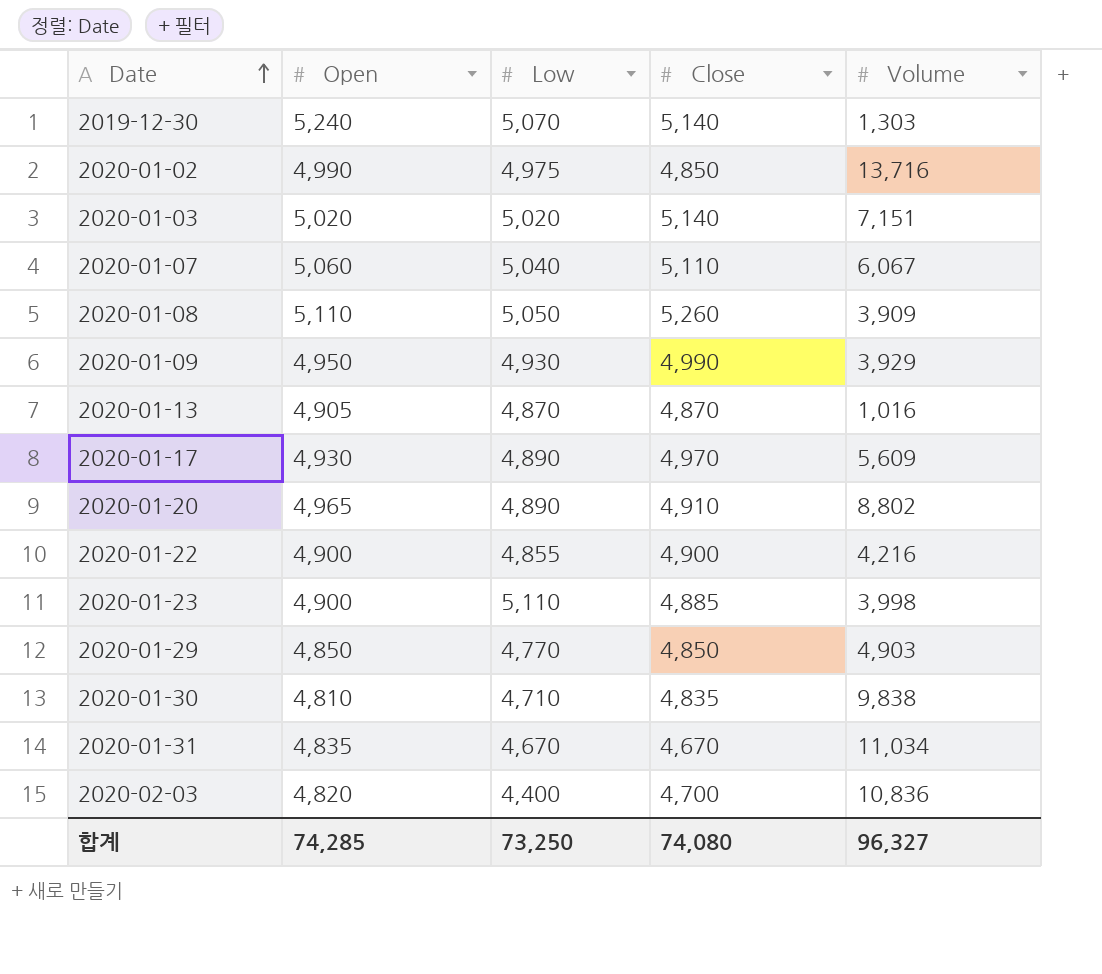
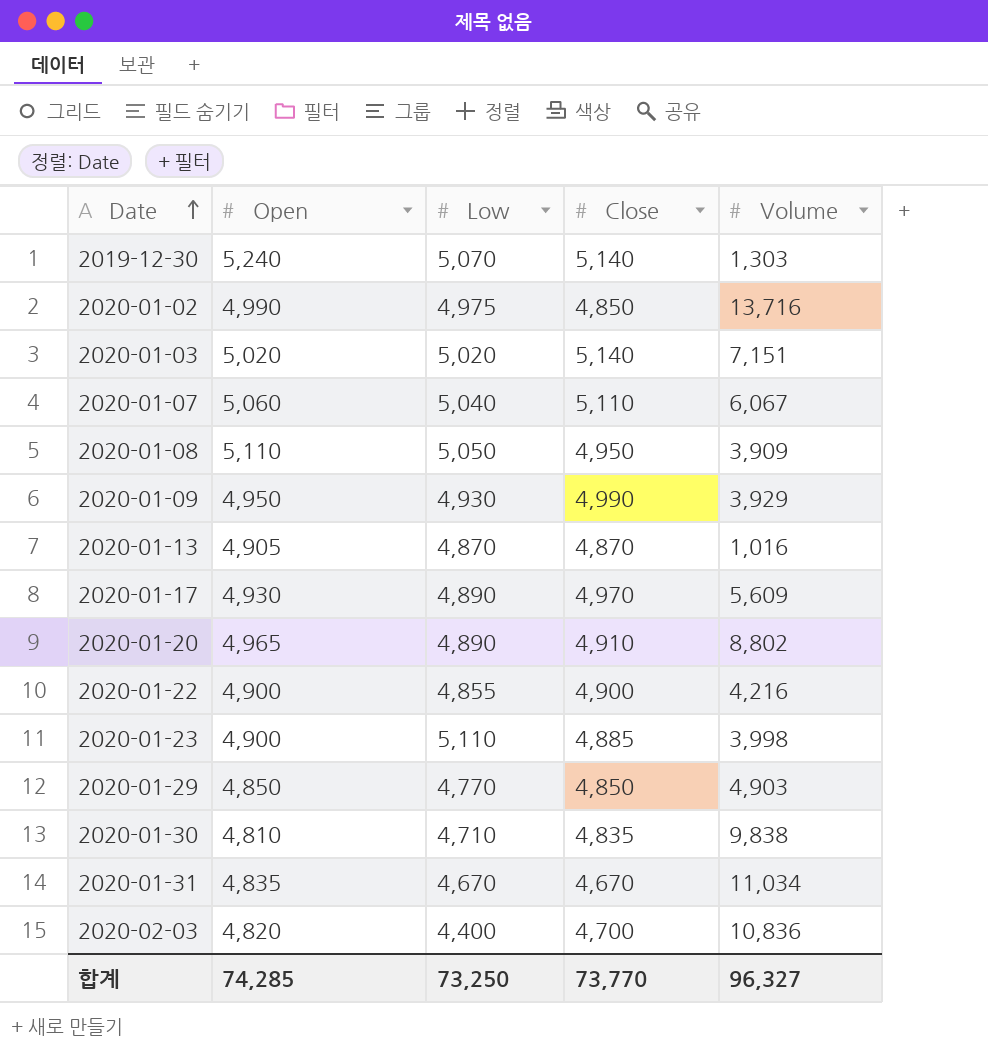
2020-01-08 | Close: 5,260 -> 4,950
합계 | Close: 74,080 -> 73,770

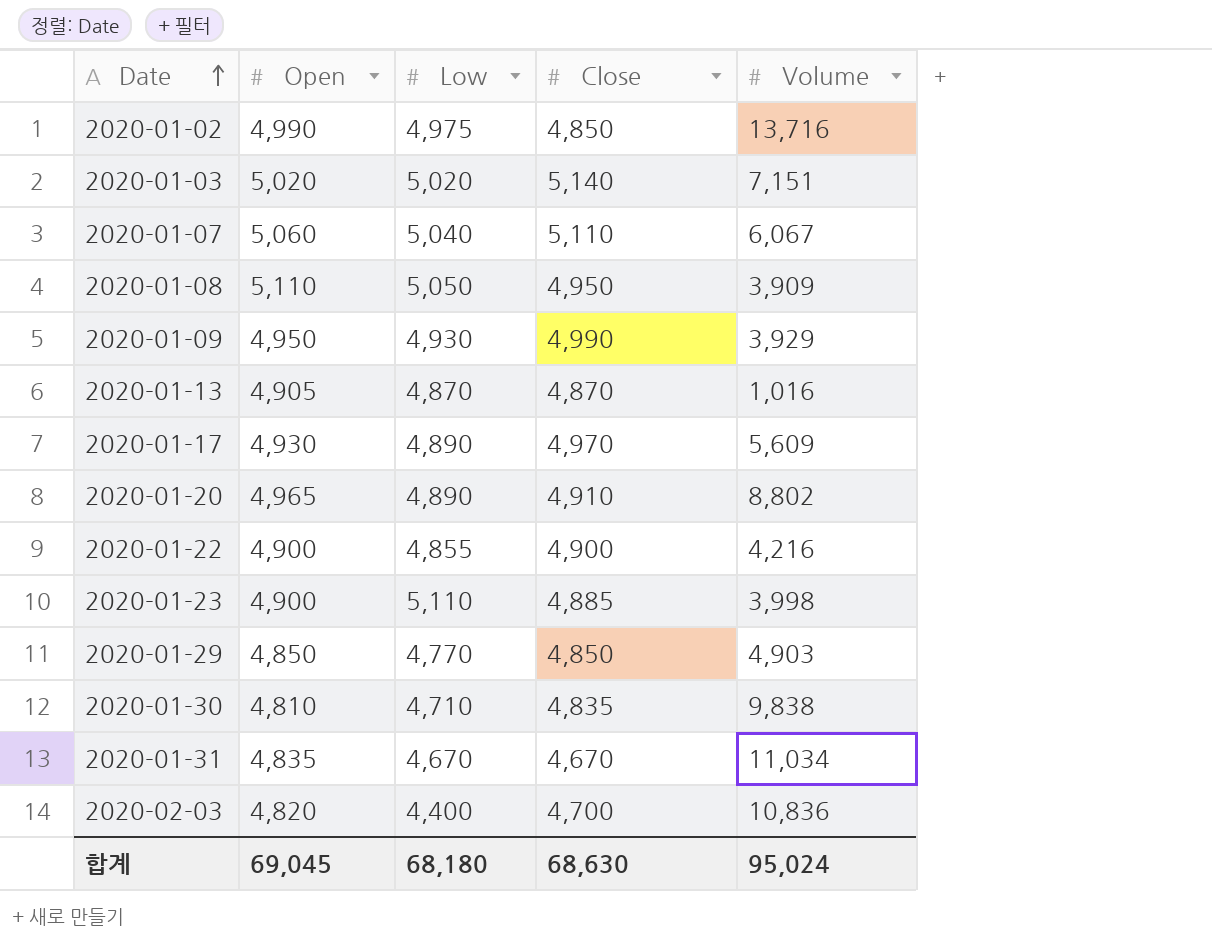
row 2019-12-30: 5,240 | 5,070 | 5,140 | 1,303 -> none
합계 | Open: 74,285 -> 69,045
합계 | Low: 73,250 -> 68,180
합계 | Close: 73,770 -> 68,630
합계 | Volume: 96,327 -> 95,024

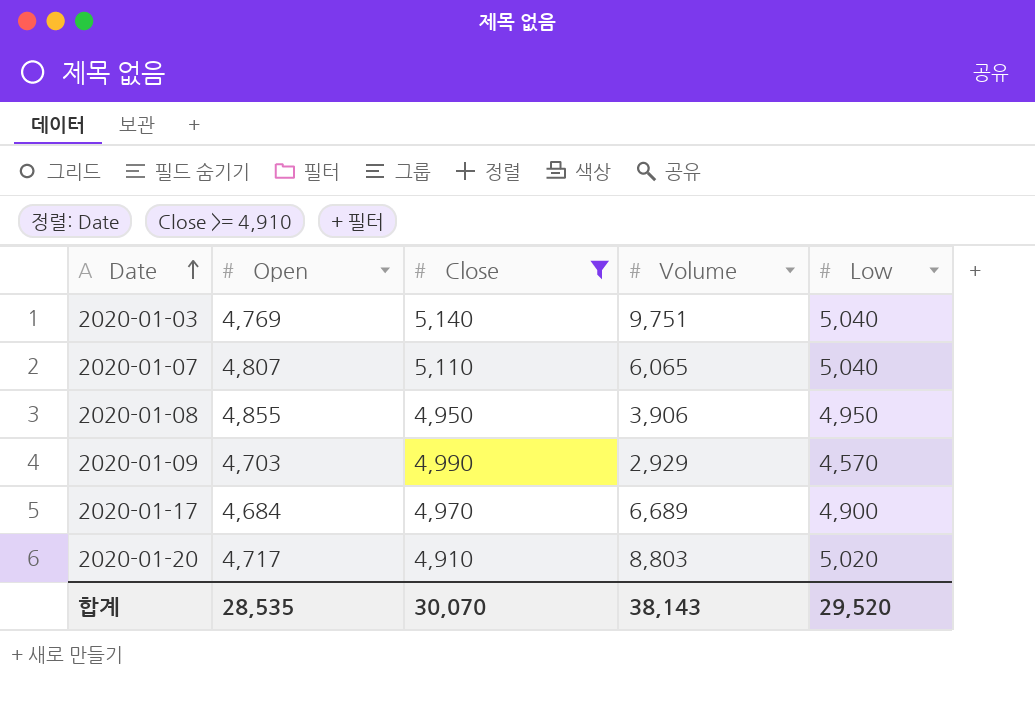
filter: none -> Close >= 4,910
column Low | position: 3 -> 5
2020-01-03 | Open: 5,020 -> 4,769
2020-01-03 | Volume: 7,151 -> 9,751
2020-01-03 | Low: 5,020 -> 5,040
2020-01-07 | Open: 5,060 -> 4,807
2020-01-07 | Volume: 6,067 -> 6,065
2020-01-08 | Open: 5,110 -> 4,855
2020-01-08 | Volume: 3,909 -> 3,906
2020-01-08 | Low: 5,050 -> 4,950
2020-01-09 | Open: 4,950 -> 4,703
2020-01-09 | Volume: 3,929 -> 2,929
2020-01-09 | Low: 4,930 -> 4,570
2020-01-17 | Open: 4,930 -> 4,684
2020-01-17 | Volume: 5,609 -> 6,689
2020-01-17 | Low: 4,890 -> 4,900
2020-01-20 | Open: 4,965 -> 4,717
2020-01-20 | Volume: 8,802 -> 8,803
2020-01-20 | Low: 4,890 -> 5,020
합계 | Open: 69,045 -> 28,535
합계 | Close: 68,630 -> 30,070
합계 | Volume: 95,024 -> 38,143
합계 | Low: 68,180 -> 29,520

